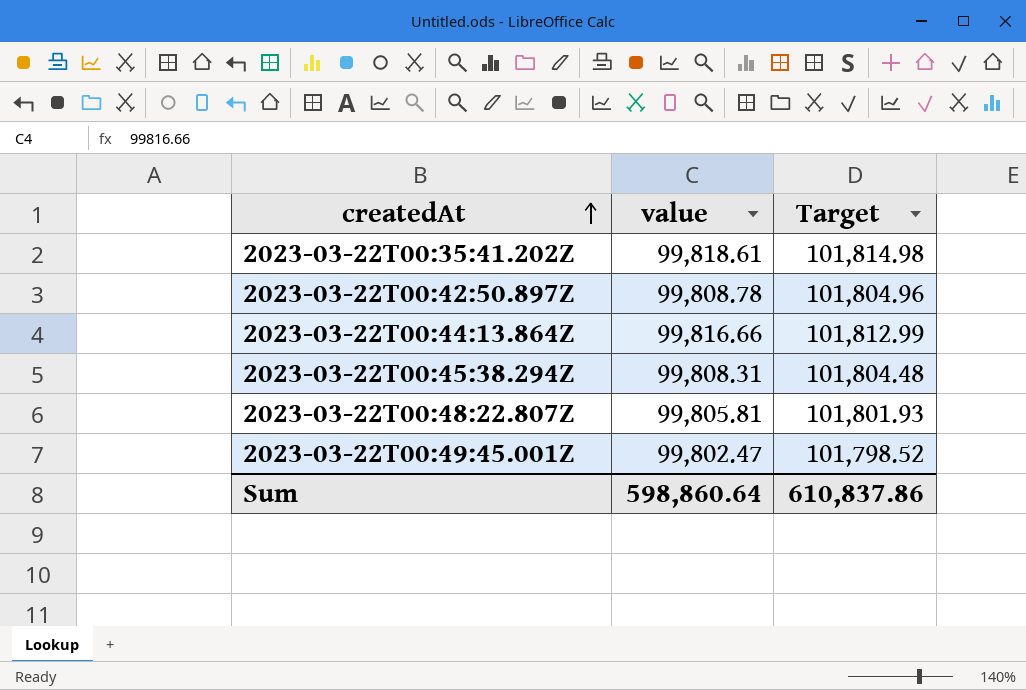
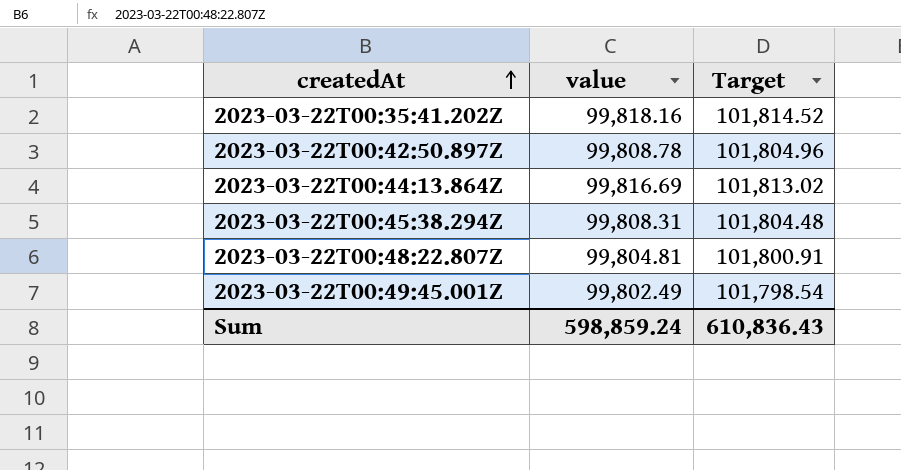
2023-03-22T00:35:41.202Z | value: 99,818.61 -> 99,818.16
2023-03-22T00:35:41.202Z | Target: 101,814.98 -> 101,814.52
2023-03-22T00:44:13.864Z | value: 99,816.66 -> 99,816.69
2023-03-22T00:44:13.864Z | Target: 101,812.99 -> 101,813.02
2023-03-22T00:48:22.807Z | value: 99,805.81 -> 99,804.81
2023-03-22T00:48:22.807Z | Target: 101,801.93 -> 101,800.91
2023-03-22T00:49:45.001Z | value: 99,802.47 -> 99,802.49
2023-03-22T00:49:45.001Z | Target: 101,798.52 -> 101,798.54
Sum | value: 598,860.64 -> 598,859.24
Sum | Target: 610,837.86 -> 610,836.43

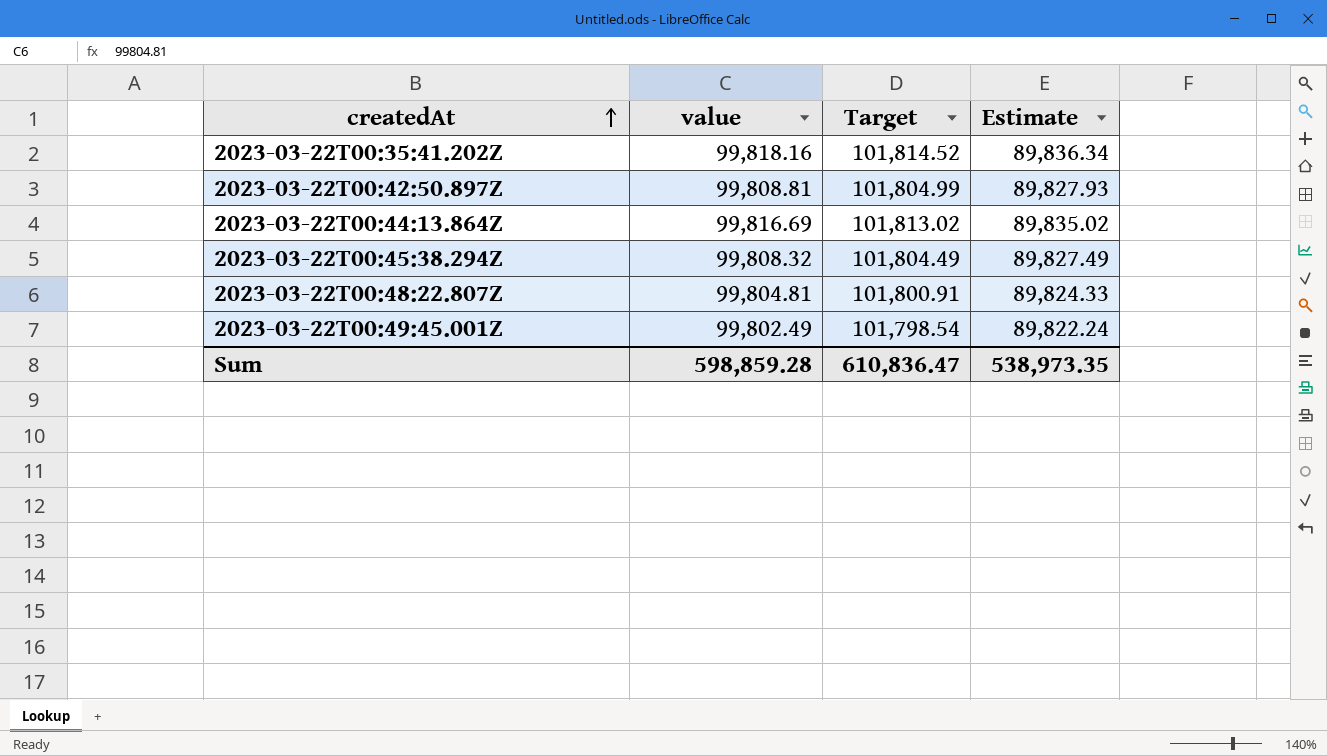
column Estimate | formula: none -> [value] * 0.9
2023-03-22T00:42:50.897Z | value: 99,808.78 -> 99,808.81
2023-03-22T00:42:50.897Z | Target: 101,804.96 -> 101,804.99
2023-03-22T00:45:38.294Z | value: 99,808.31 -> 99,808.32
2023-03-22T00:45:38.294Z | Target: 101,804.48 -> 101,804.49
Sum | value: 598,859.24 -> 598,859.28
Sum | Target: 610,836.43 -> 610,836.47

